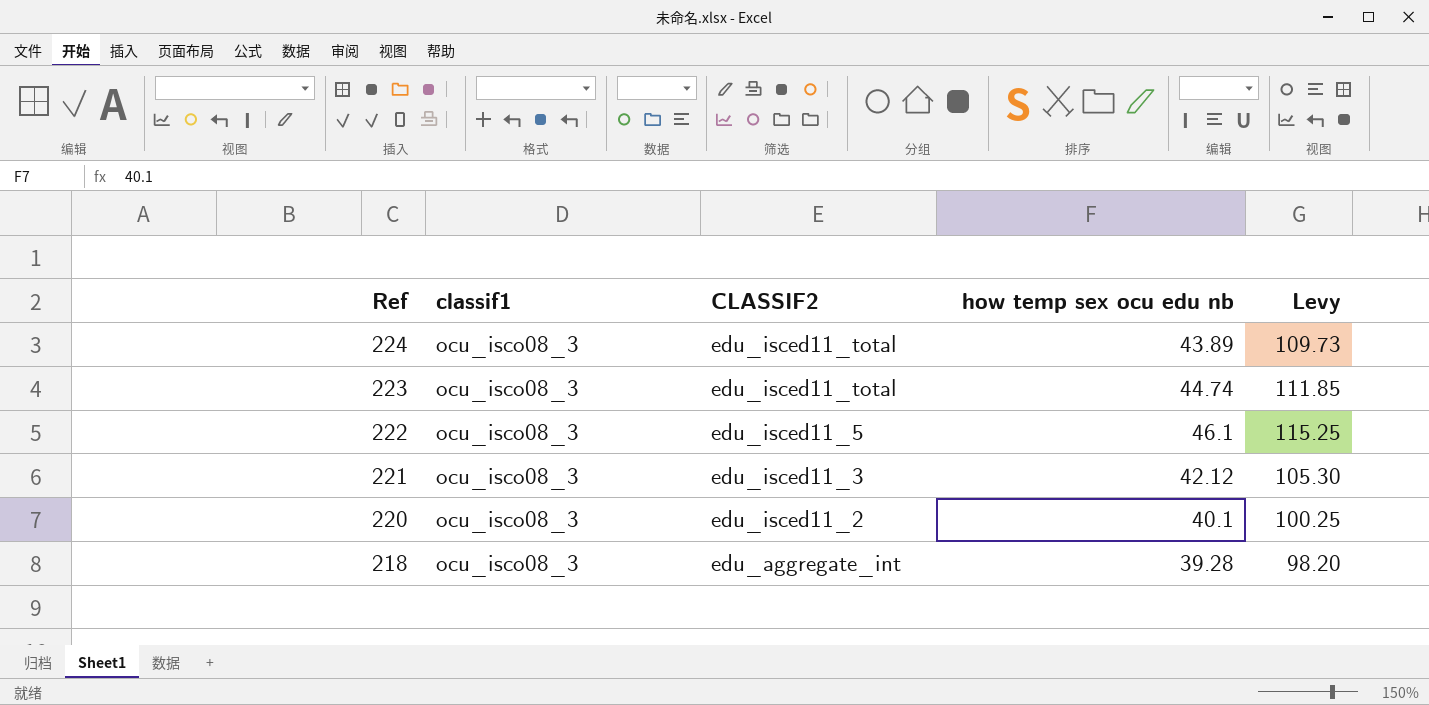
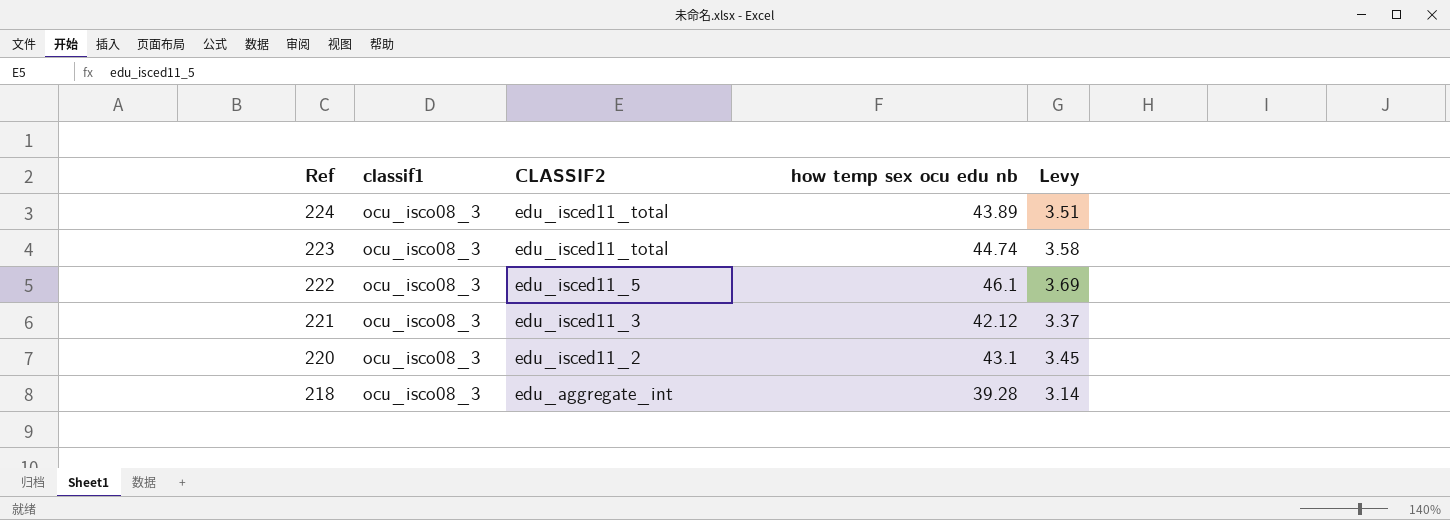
column Levy | formula: [how temp sex ocu edu nb] * 2.5 -> [how temp sex ocu edu nb] * 0.08
220 | how temp sex ocu edu nb: 40.1 -> 43.1

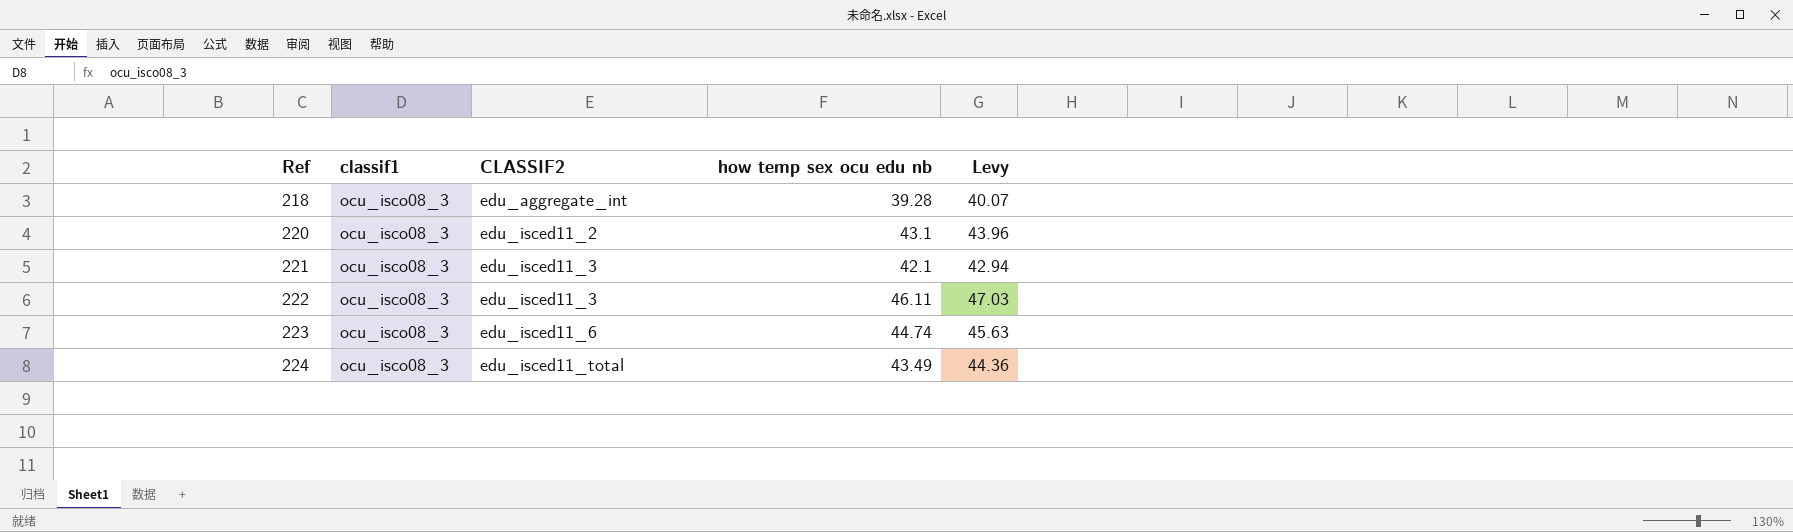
row order: Ref descending -> Ref ascending
column Levy | formula: [how temp sex ocu edu nb] * 0.08 -> [how temp sex ocu edu nb] * 1.02
221 | how temp sex ocu edu nb: 42.12 -> 42.1
222 | CLASSIF2: edu_isced11_5 -> edu_isced11_3
222 | how temp sex ocu edu nb: 46.1 -> 46.11
223 | CLASSIF2: edu_isced11_total -> edu_isced11_6
224 | how temp sex ocu edu nb: 43.89 -> 43.49

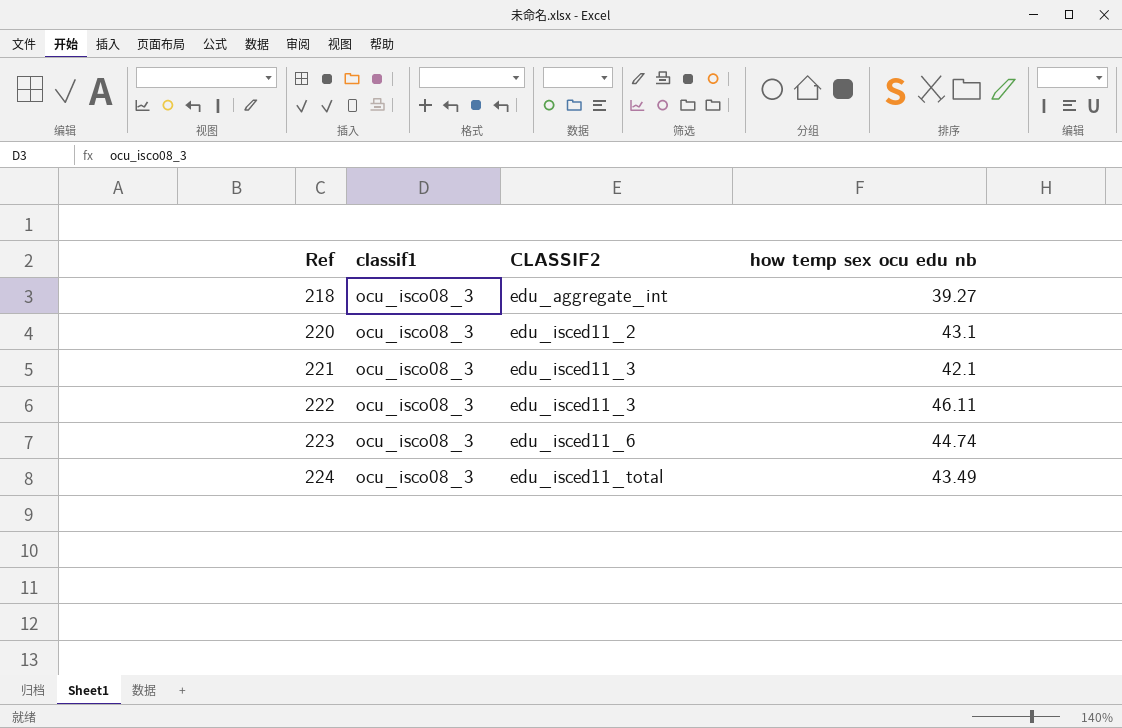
column Levy | formula: [how temp sex ocu edu nb] * 1.02 -> none
218 | how temp sex ocu edu nb: 39.28 -> 39.27

